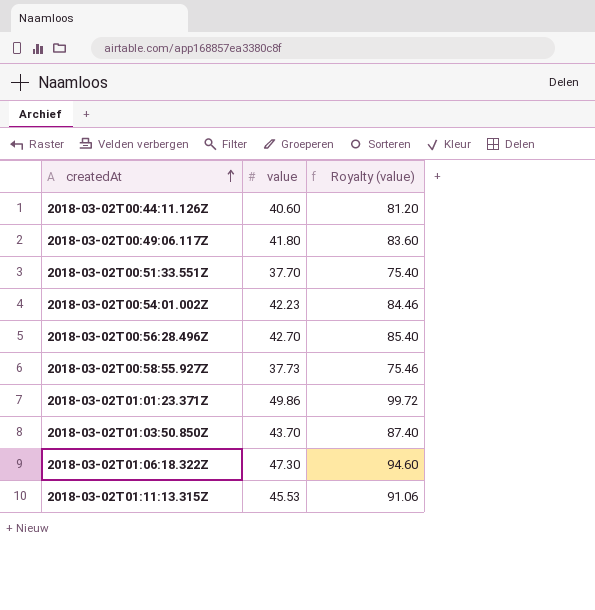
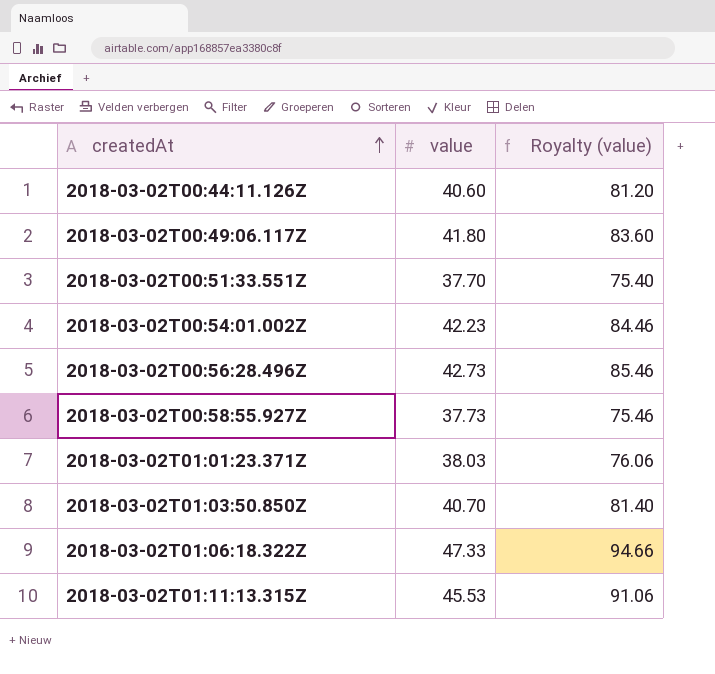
2018-03-02T00:56:28.496Z | value: 42.70 -> 42.73
2018-03-02T00:56:28.496Z | Royalty (value): 85.40 -> 85.46
2018-03-02T01:01:23.371Z | value: 49.86 -> 38.03
2018-03-02T01:01:23.371Z | Royalty (value): 99.72 -> 76.06
2018-03-02T01:03:50.850Z | value: 43.70 -> 40.70
2018-03-02T01:03:50.850Z | Royalty (value): 87.40 -> 81.40
2018-03-02T01:06:18.322Z | value: 47.30 -> 47.33
2018-03-02T01:06:18.322Z | Royalty (value): 94.60 -> 94.66

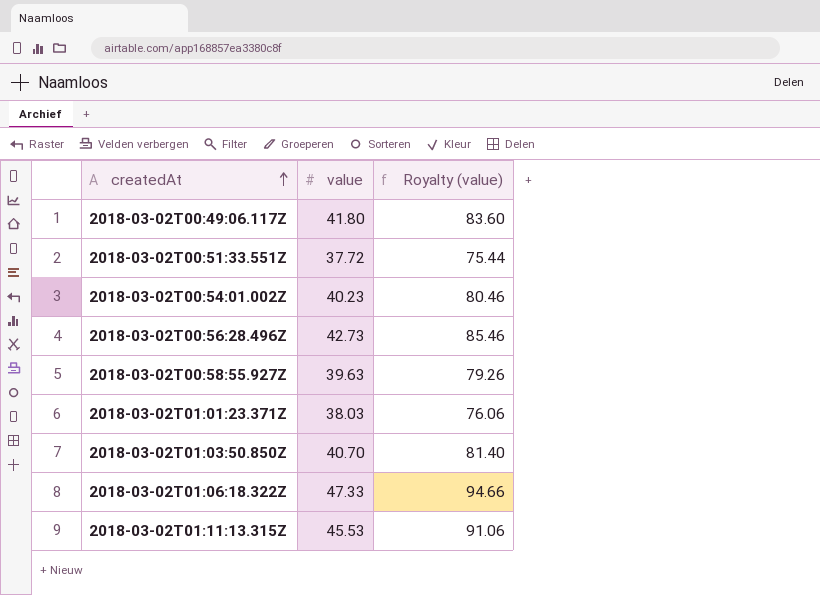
row 2018-03-02T00:44:11.126Z: 40.60 | 81.20 -> none
2018-03-02T00:51:33.551Z | value: 37.70 -> 37.72
2018-03-02T00:51:33.551Z | Royalty (value): 75.40 -> 75.44
2018-03-02T00:54:01.002Z | value: 42.23 -> 40.23
2018-03-02T00:54:01.002Z | Royalty (value): 84.46 -> 80.46
2018-03-02T00:58:55.927Z | value: 37.73 -> 39.63
2018-03-02T00:58:55.927Z | Royalty (value): 75.46 -> 79.26

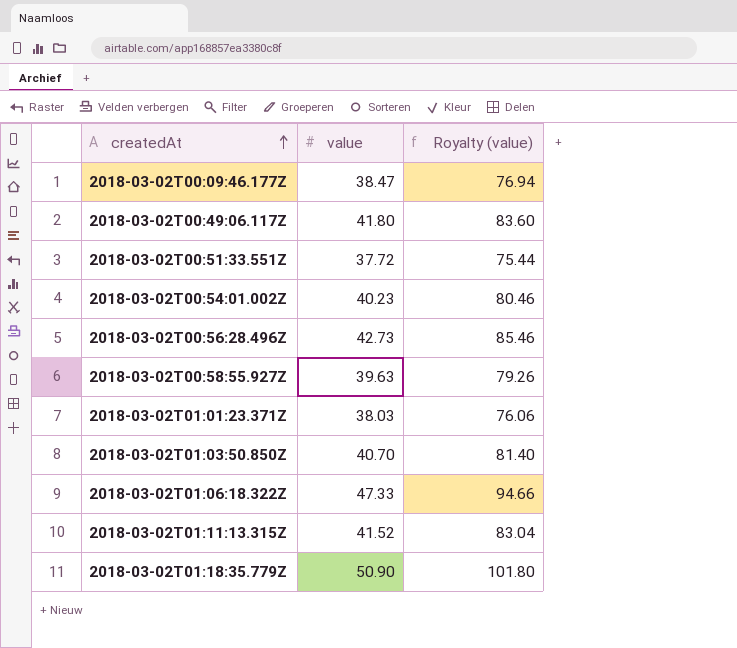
row 2018-03-02T00:09:46.177Z: none -> 38.47 | 76.94
2018-03-02T01:11:13.315Z | value: 45.53 -> 41.52
2018-03-02T01:11:13.315Z | Royalty (value): 91.06 -> 83.04
row 2018-03-02T01:18:35.779Z: none -> 50.90 | 101.80

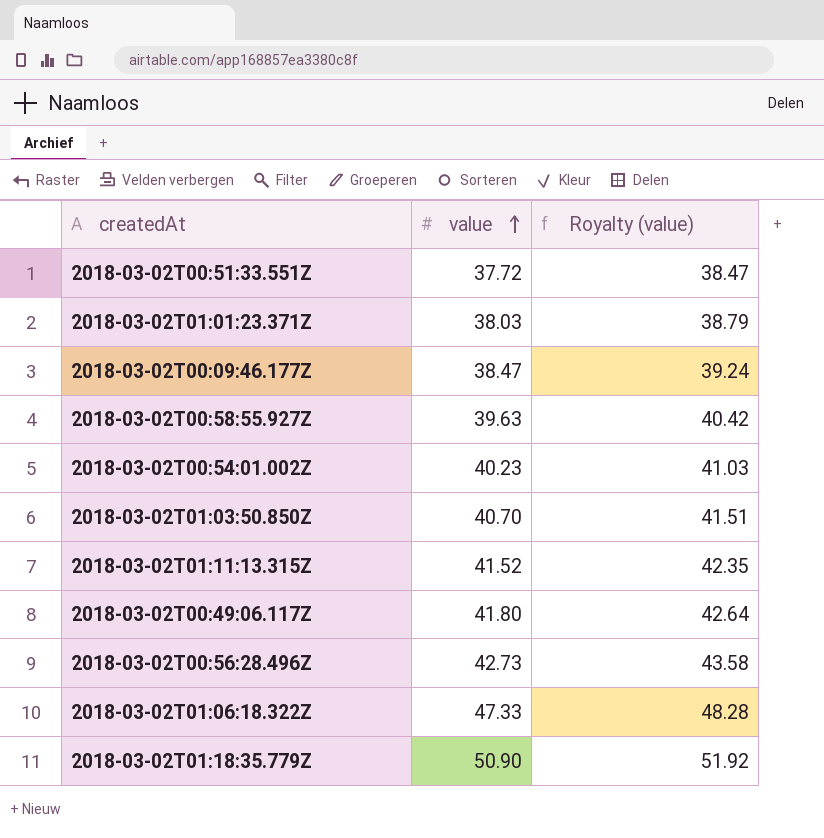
row order: createdAt ascending -> value ascending
column Royalty (value) | formula: [value] * 2 -> [value] * 1.02

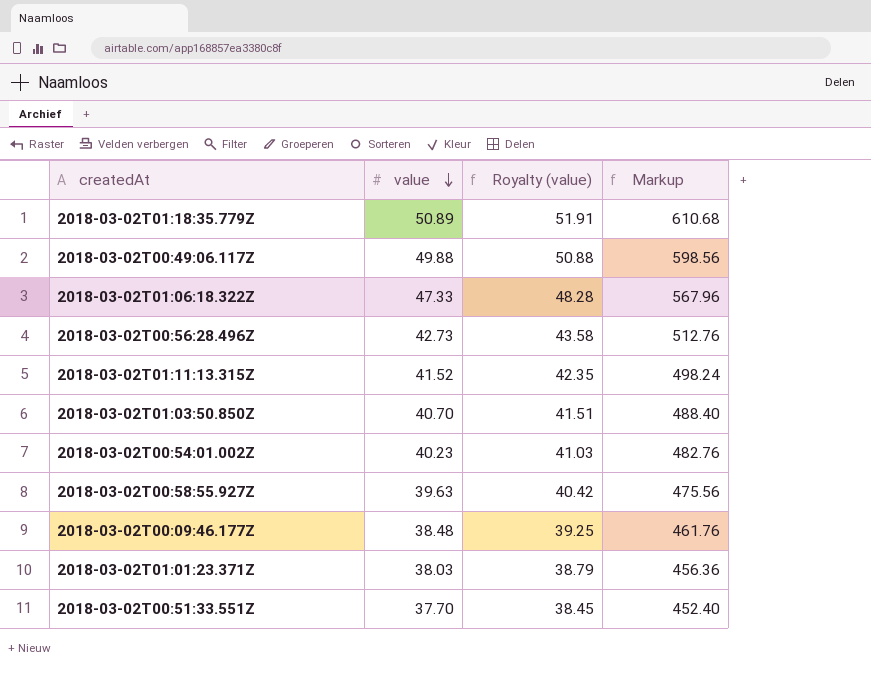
row order: value ascending -> value descending
column Markup | formula: none -> [value] * 12
2018-03-02T01:18:35.779Z | value: 50.90 -> 50.89
2018-03-02T01:18:35.779Z | Royalty (value): 51.92 -> 51.91
2018-03-02T00:49:06.117Z | value: 41.80 -> 49.88
2018-03-02T00:49:06.117Z | Royalty (value): 42.64 -> 50.88
2018-03-02T00:09:46.177Z | value: 38.47 -> 38.48
2018-03-02T00:09:46.177Z | Royalty (value): 39.24 -> 39.25
2018-03-02T00:51:33.551Z | value: 37.72 -> 37.70
2018-03-02T00:51:33.551Z | Royalty (value): 38.47 -> 38.45

